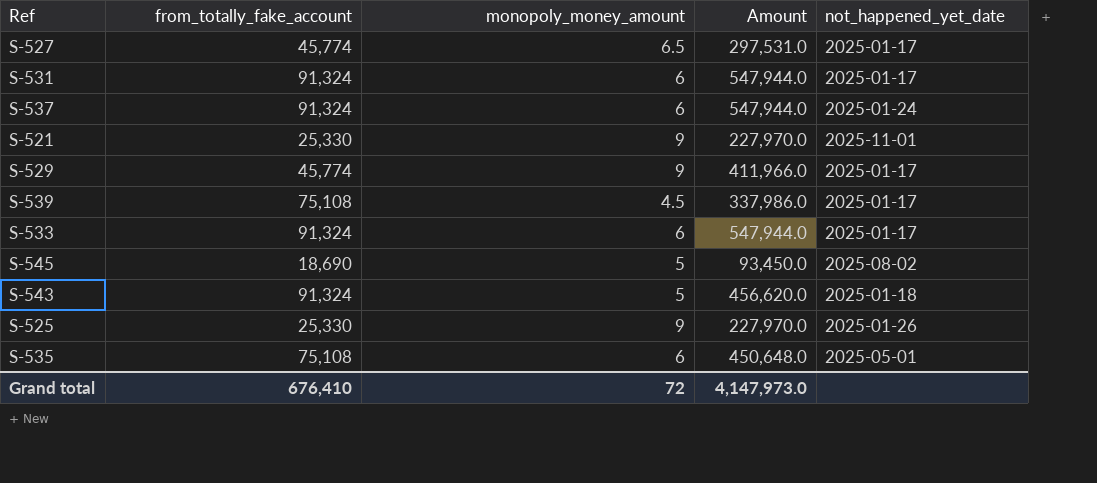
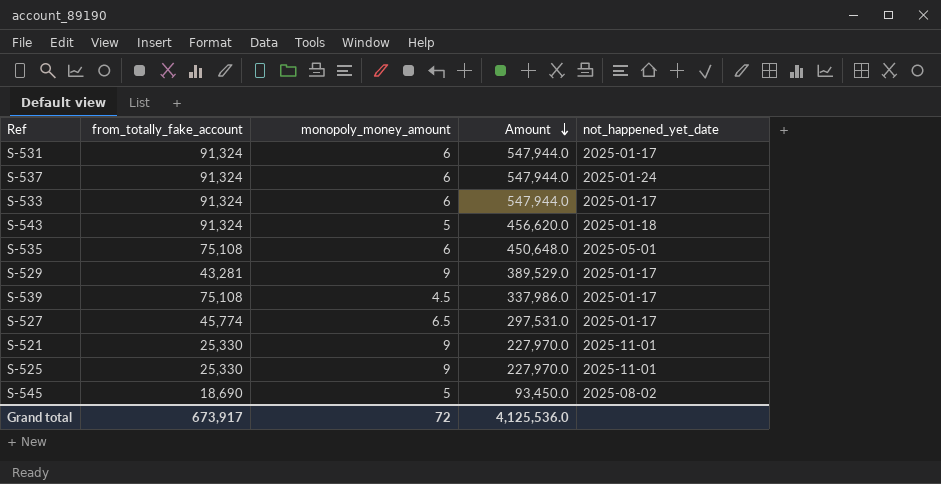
row order: none -> Amount descending
S-529 | from_totally_fake_account: 45,774 -> 43,281
S-529 | Amount: 411,966.0 -> 389,529.0
S-525 | not_happened_yet_date: 2025-01-26 -> 2025-11-01
Grand total | from_totally_fake_account: 676,410 -> 673,917
Grand total | Amount: 4,147,973.0 -> 4,125,536.0

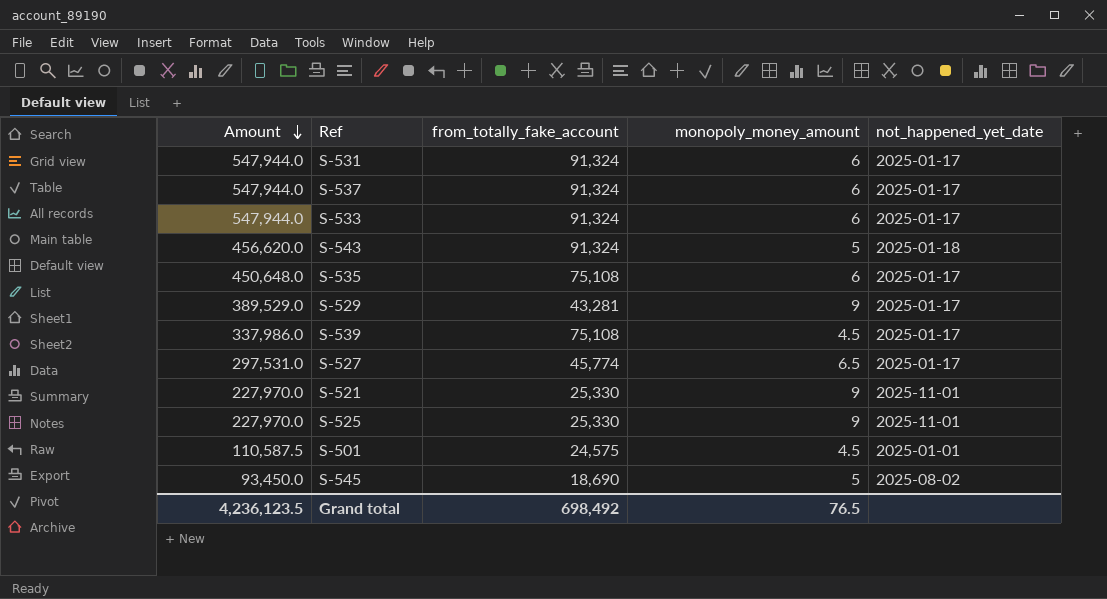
column Amount | position: 4 -> 1
S-537 | not_happened_yet_date: 2025-01-24 -> 2025-01-17
S-535 | not_happened_yet_date: 2025-05-01 -> 2025-01-17
row S-501: none -> 110,587.5 | 24,575 | 4.5 | 2025-01-01
Grand total | Amount: 4,125,536.0 -> 4,236,123.5
Grand total | from_totally_fake_account: 673,917 -> 698,492
Grand total | monopoly_money_amount: 72 -> 76.5

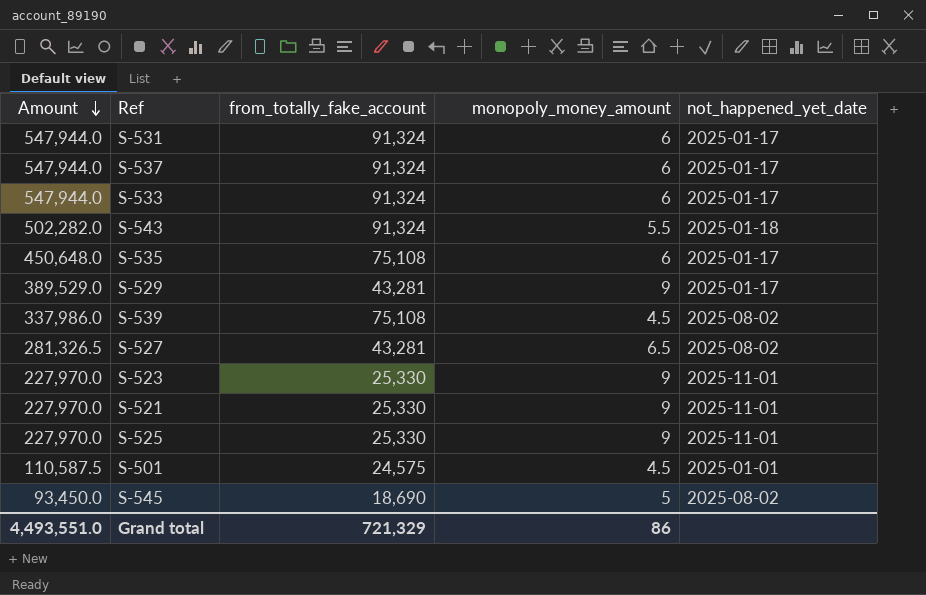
S-543 | Amount: 456,620.0 -> 502,282.0
S-543 | monopoly_money_amount: 5 -> 5.5
S-539 | not_happened_yet_date: 2025-01-17 -> 2025-08-02
S-527 | Amount: 297,531.0 -> 281,326.5
S-527 | from_totally_fake_account: 45,774 -> 43,281
S-527 | not_happened_yet_date: 2025-01-17 -> 2025-08-02
row S-523: none -> 227,970.0 | 25,330 | 9 | 2025-11-01
Grand total | Amount: 4,236,123.5 -> 4,493,551.0
Grand total | from_totally_fake_account: 698,492 -> 721,329
Grand total | monopoly_money_amount: 76.5 -> 86

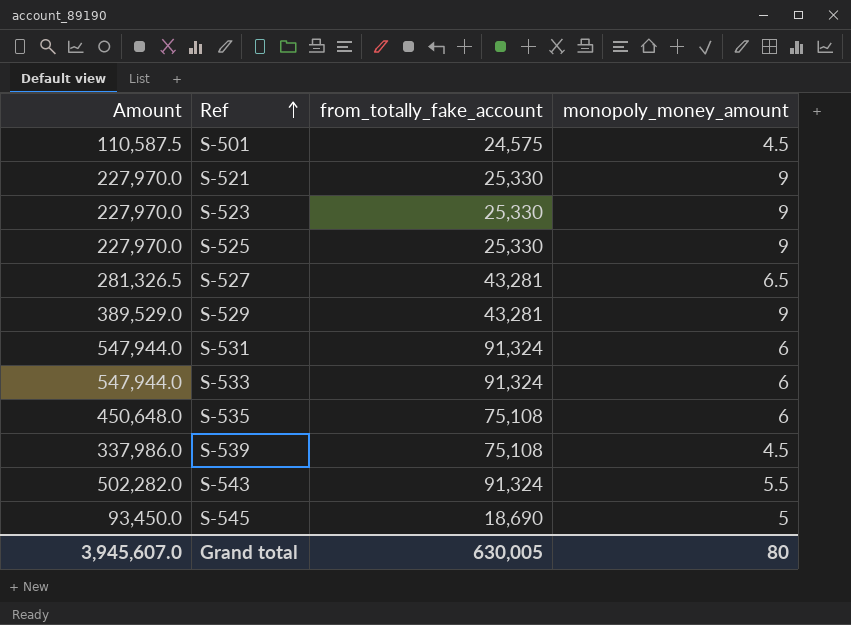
row order: Amount descending -> Ref ascending
column not_happened_yet_date | position: 5 -> none
row S-537: 547,944.0 | 91,324 | 6 | 2025-01-17 -> none
Grand total | Amount: 4,493,551.0 -> 3,945,607.0
Grand total | from_totally_fake_account: 721,329 -> 630,005
Grand total | monopoly_money_amount: 86 -> 80

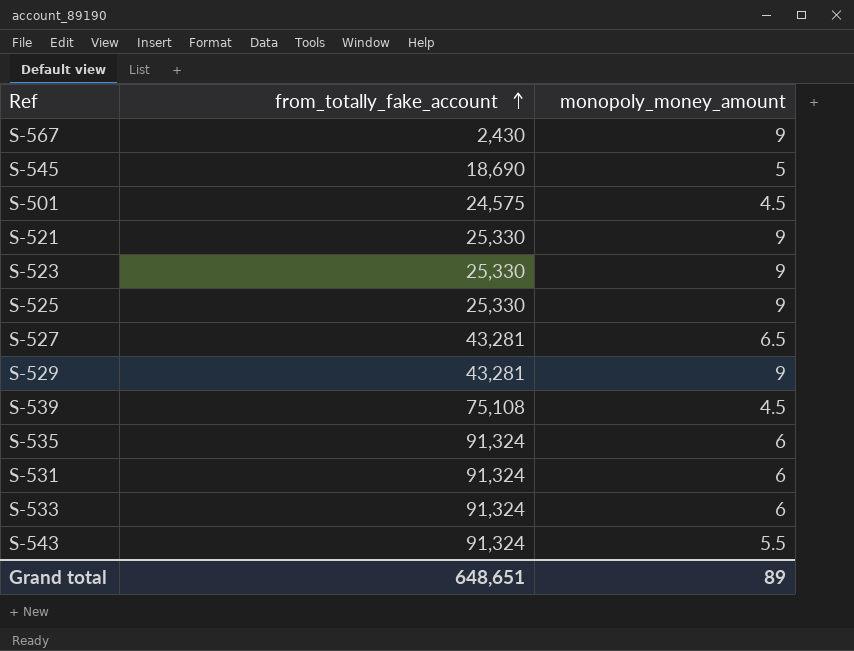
row order: Ref ascending -> from_totally_fake_account ascending
column Amount | formula: [from_totally_fake_account] * [monopoly_money_amount] -> none
row S-567: none -> 2,430 | 9
S-535 | from_totally_fake_account: 75,108 -> 91,324
Grand total | from_totally_fake_account: 630,005 -> 648,651
Grand total | monopoly_money_amount: 80 -> 89

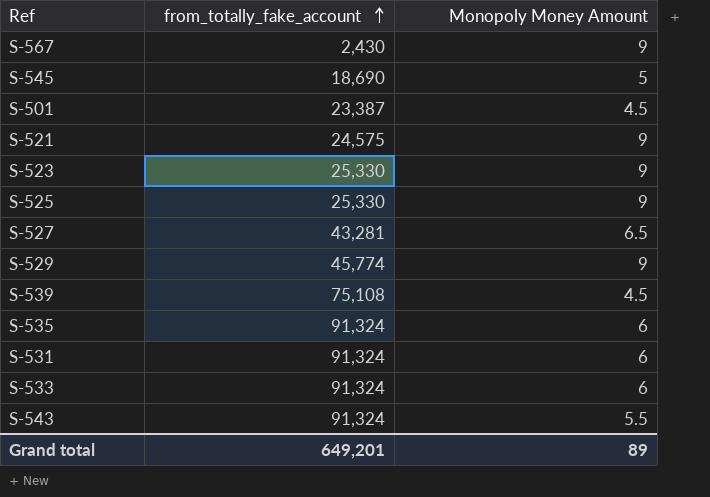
column name: monopoly_money_amount -> Monopoly Money Amount
S-501 | from_totally_fake_account: 24,575 -> 23,387
S-521 | from_totally_fake_account: 25,330 -> 24,575
S-529 | from_totally_fake_account: 43,281 -> 45,774
Grand total | from_totally_fake_account: 648,651 -> 649,201

